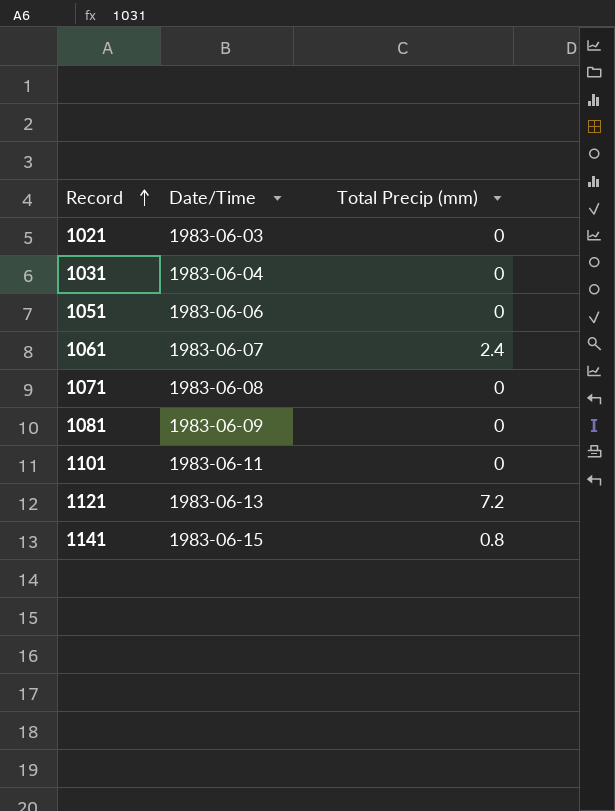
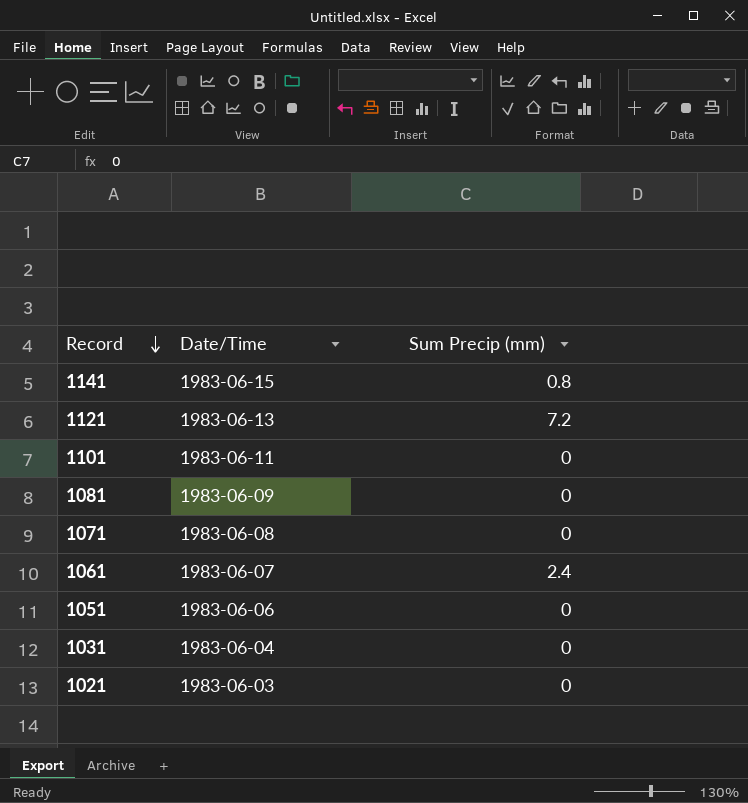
row order: Record ascending -> Record descending
column name: Total Precip (mm) -> Sum Precip (mm)

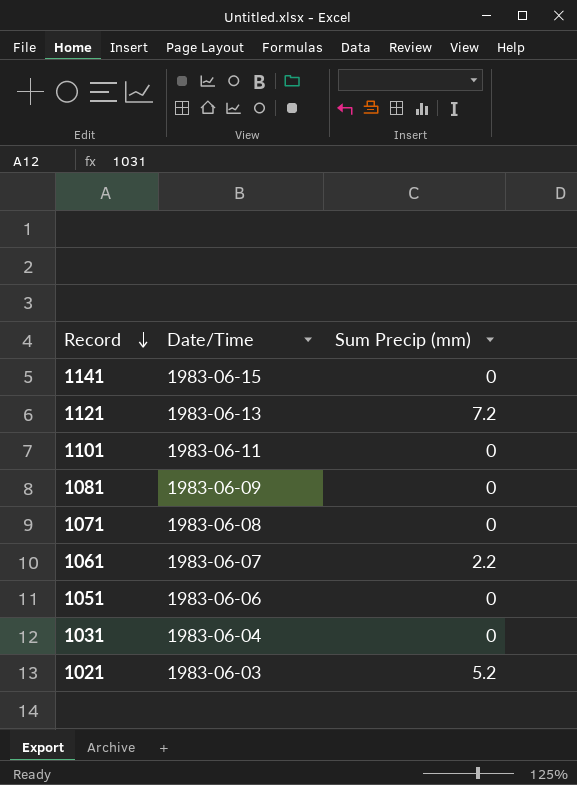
1141 | Sum Precip (mm): 0.8 -> 0
1061 | Sum Precip (mm): 2.4 -> 2.2
1021 | Sum Precip (mm): 0 -> 5.2

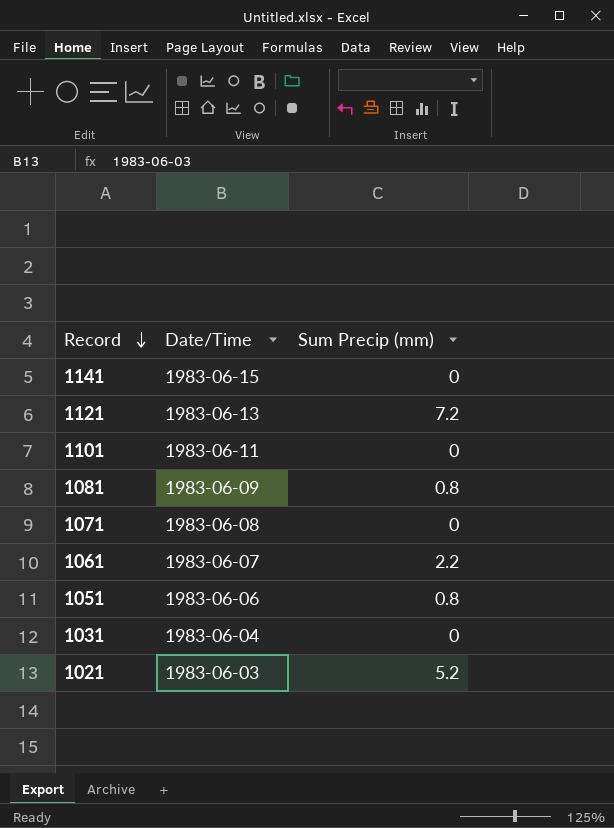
1081 | Sum Precip (mm): 0 -> 0.8
1051 | Sum Precip (mm): 0 -> 0.8

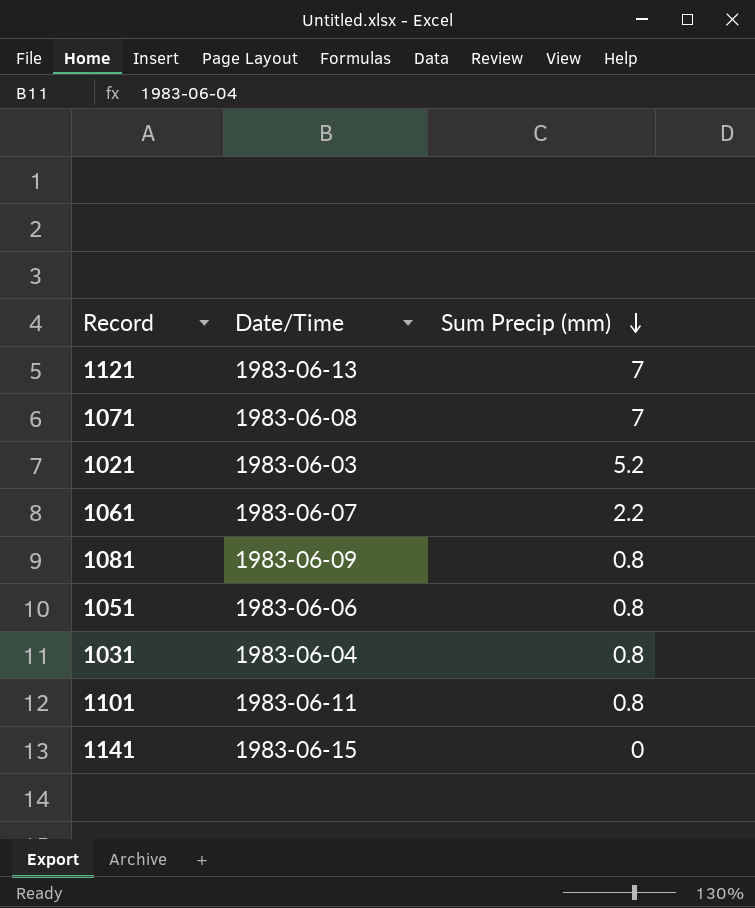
row order: Record descending -> Sum Precip (mm) descending
1121 | Sum Precip (mm): 7.2 -> 7
1071 | Sum Precip (mm): 0 -> 7
1031 | Sum Precip (mm): 0 -> 0.8
1101 | Sum Precip (mm): 0 -> 0.8

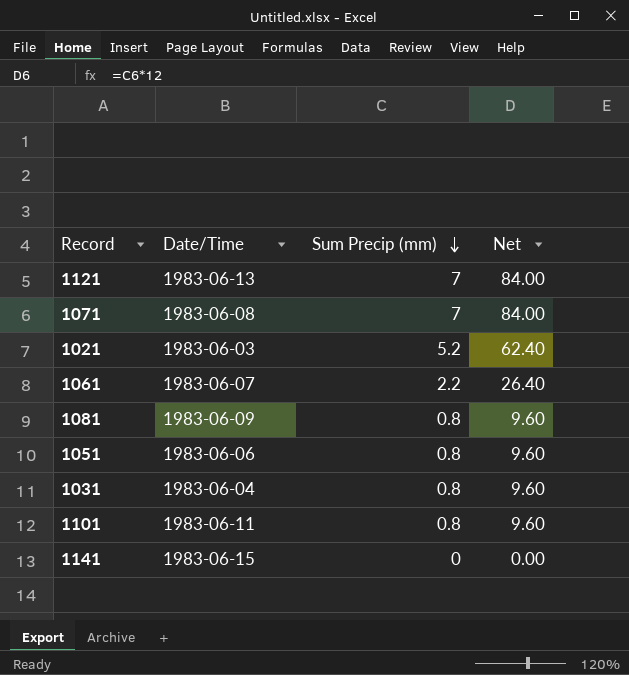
column Net | formula: none -> [Sum Precip (mm)] * 12

